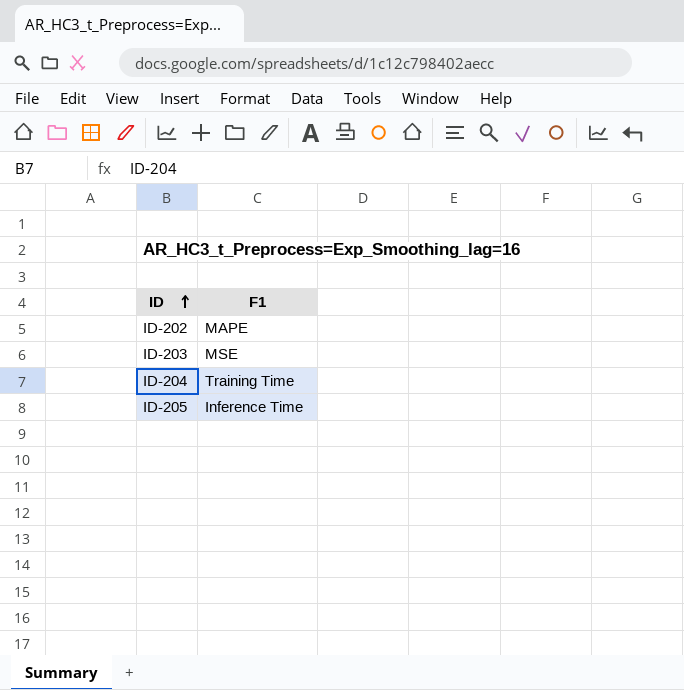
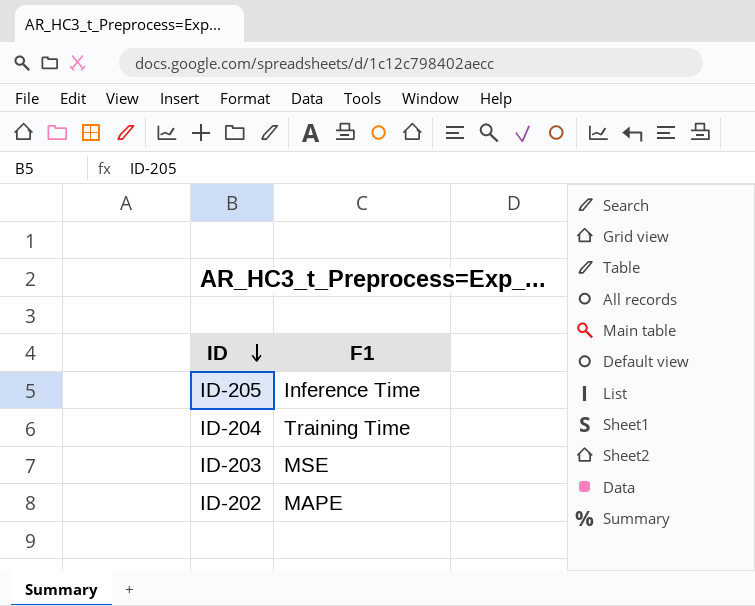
row order: ID ascending -> ID descending

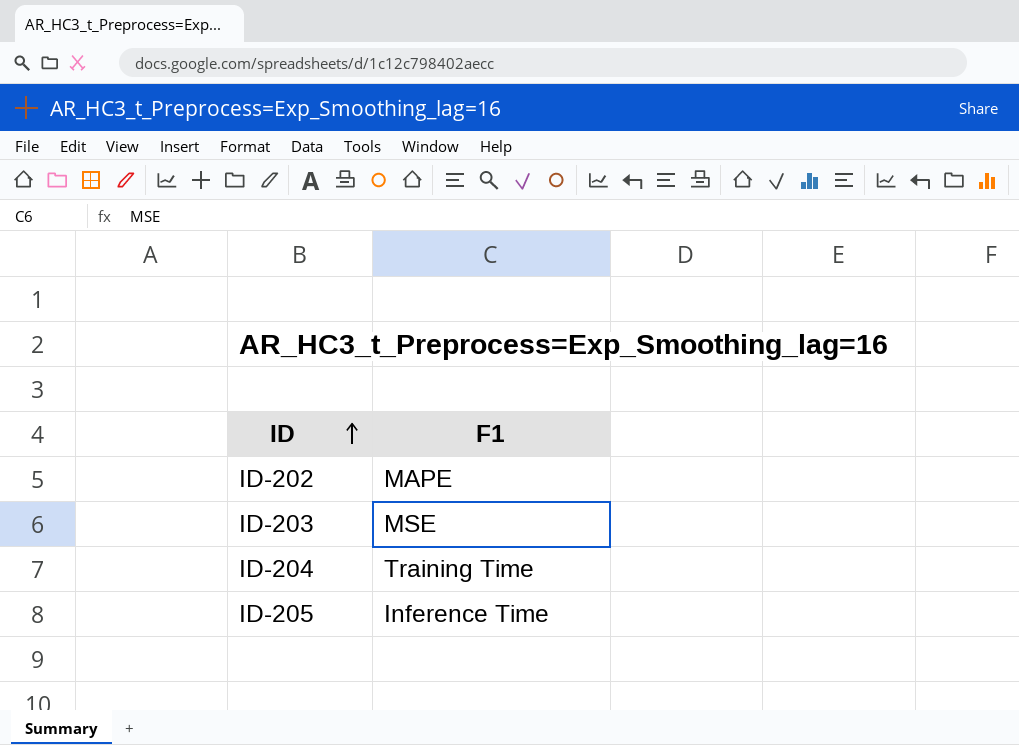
row order: ID descending -> ID ascending

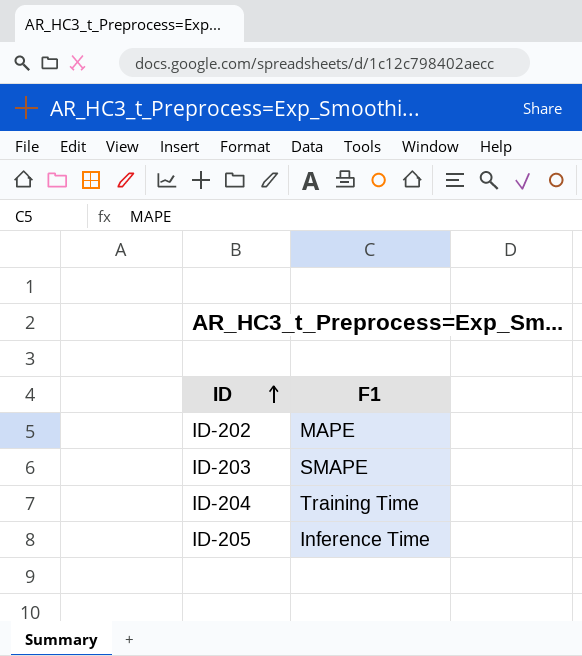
ID-203 | F1: MSE -> SMAPE

